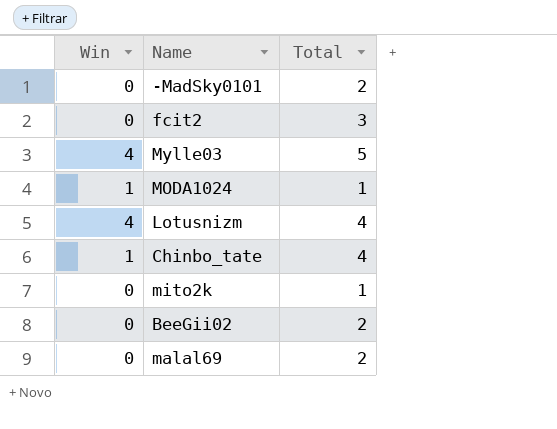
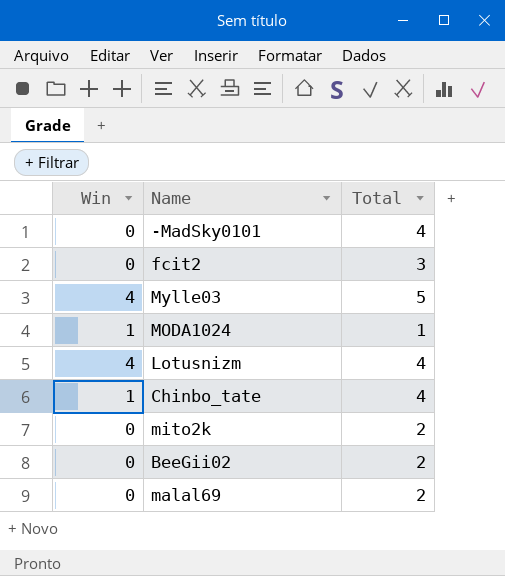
-MadSky0101 | Total: 2 -> 4
mito2k | Total: 1 -> 2

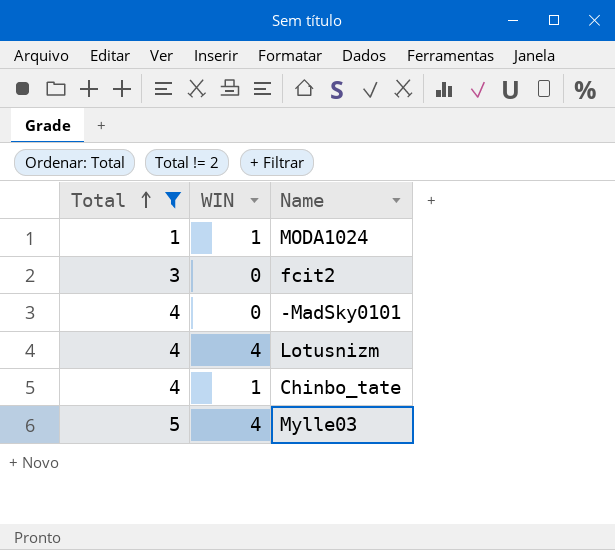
filter: none -> Total != 2
row order: none -> Total ascending
column Total | position: 3 -> 1
column name: Win -> WIN

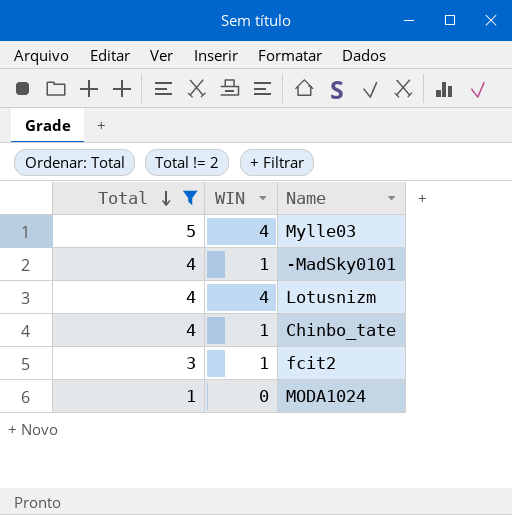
row order: Total ascending -> Total descending
-MadSky0101 | WIN: 0 -> 1
fcit2 | WIN: 0 -> 1
MODA1024 | WIN: 1 -> 0

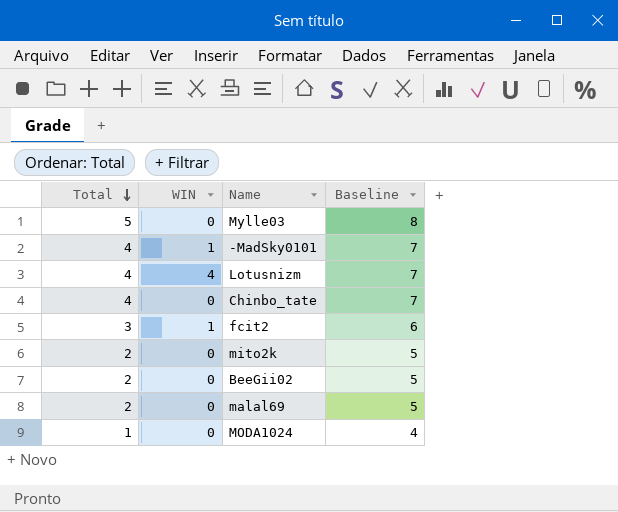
filter: Total != 2 -> none
column Baseline | formula: none -> [Total] + 3
Mylle03 | WIN: 4 -> 0
Chinbo_tate | WIN: 1 -> 0

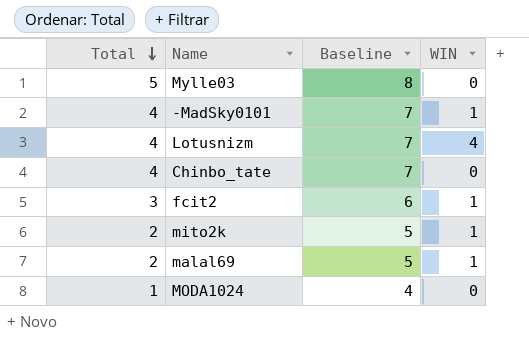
column WIN | position: 2 -> 4
row BeeGii02: 2 | 0 | 5 -> none
mito2k | WIN: 0 -> 1
malal69 | WIN: 0 -> 1

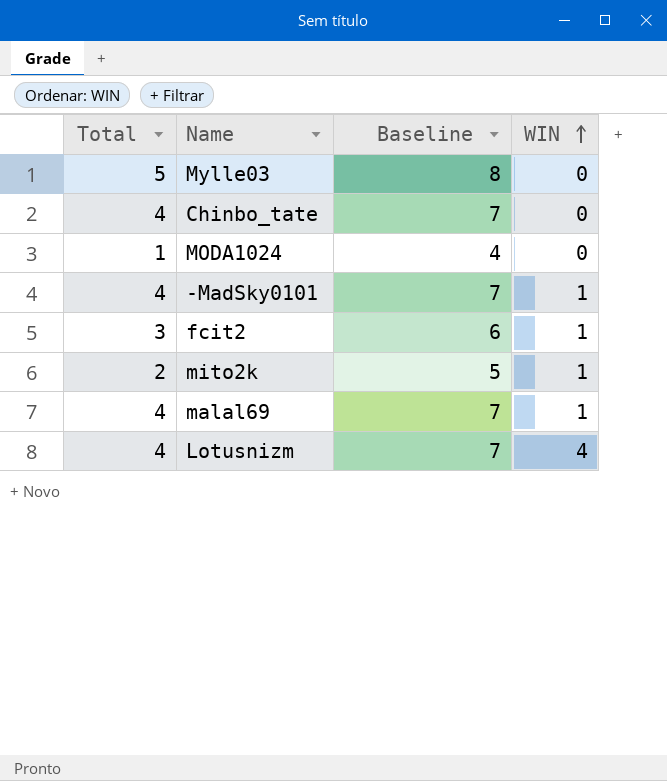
row order: Total descending -> WIN ascending
malal69 | Total: 2 -> 4
malal69 | Baseline: 5 -> 7

